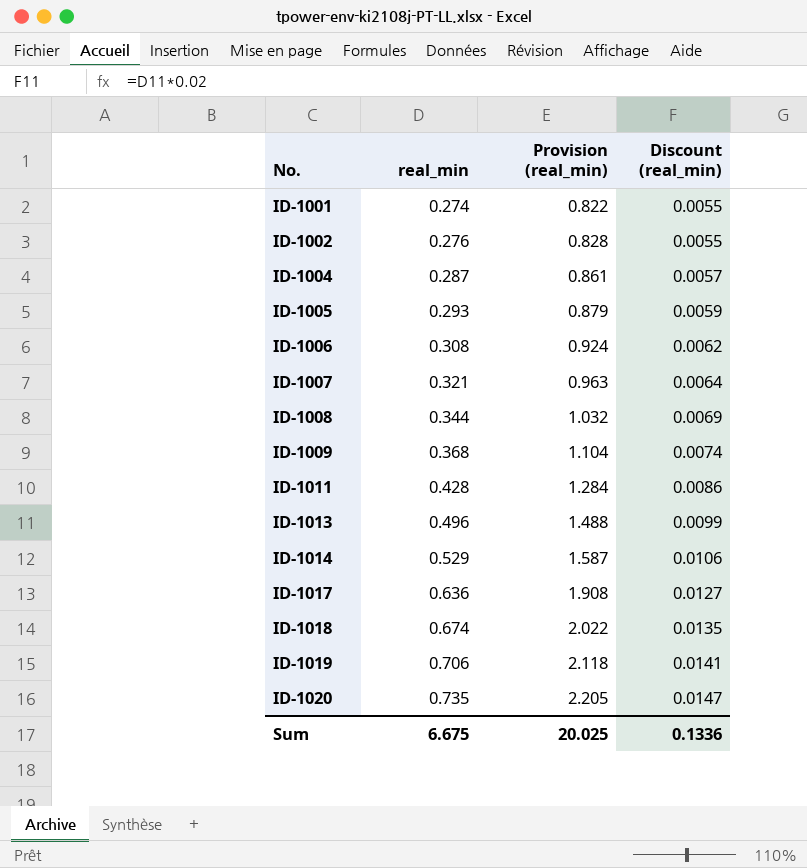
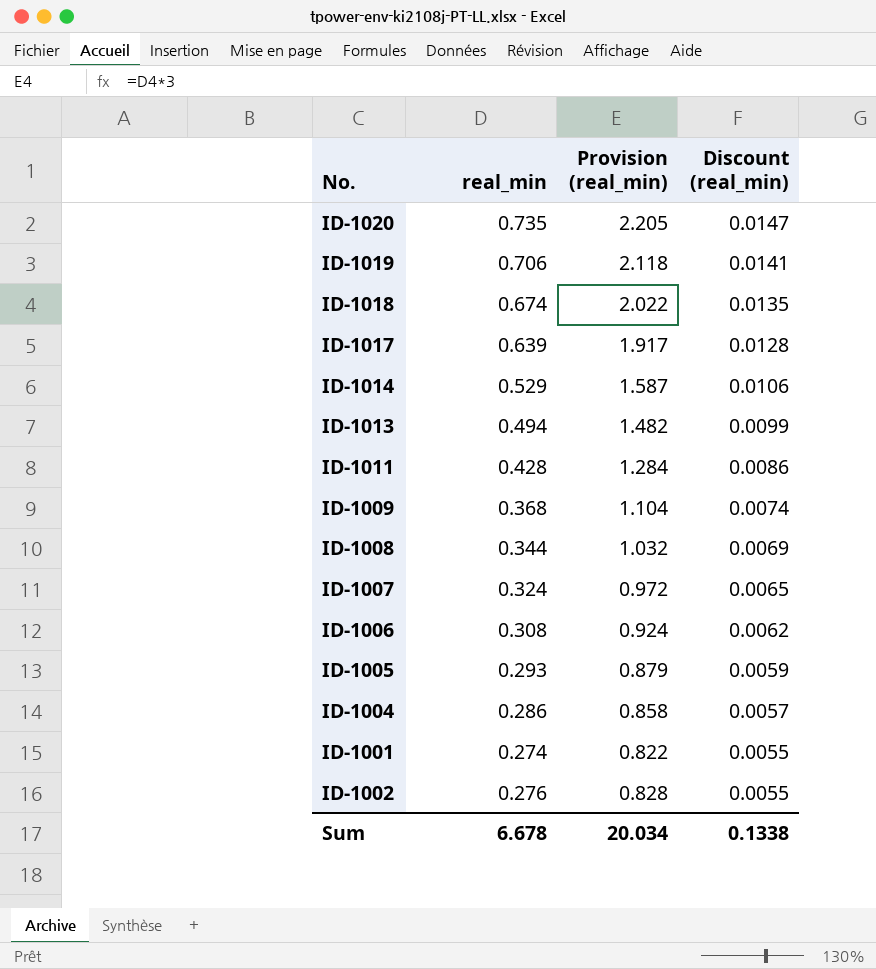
row order: No. ascending -> Discount (real_min) descending
ID-1017 | real_min: 0.636 -> 0.639
ID-1017 | Provision (real_min): 1.908 -> 1.917
ID-1017 | Discount (real_min): 0.0127 -> 0.0128
ID-1013 | real_min: 0.496 -> 0.494
ID-1013 | Provision (real_min): 1.488 -> 1.482
ID-1007 | real_min: 0.321 -> 0.324
ID-1007 | Provision (real_min): 0.963 -> 0.972
ID-1007 | Discount (real_min): 0.0064 -> 0.0065
ID-1004 | real_min: 0.287 -> 0.286
ID-1004 | Provision (real_min): 0.861 -> 0.858
Sum | real_min: 6.675 -> 6.678
Sum | Provision (real_min): 20.025 -> 20.034
Sum | Discount (real_min): 0.1336 -> 0.1338

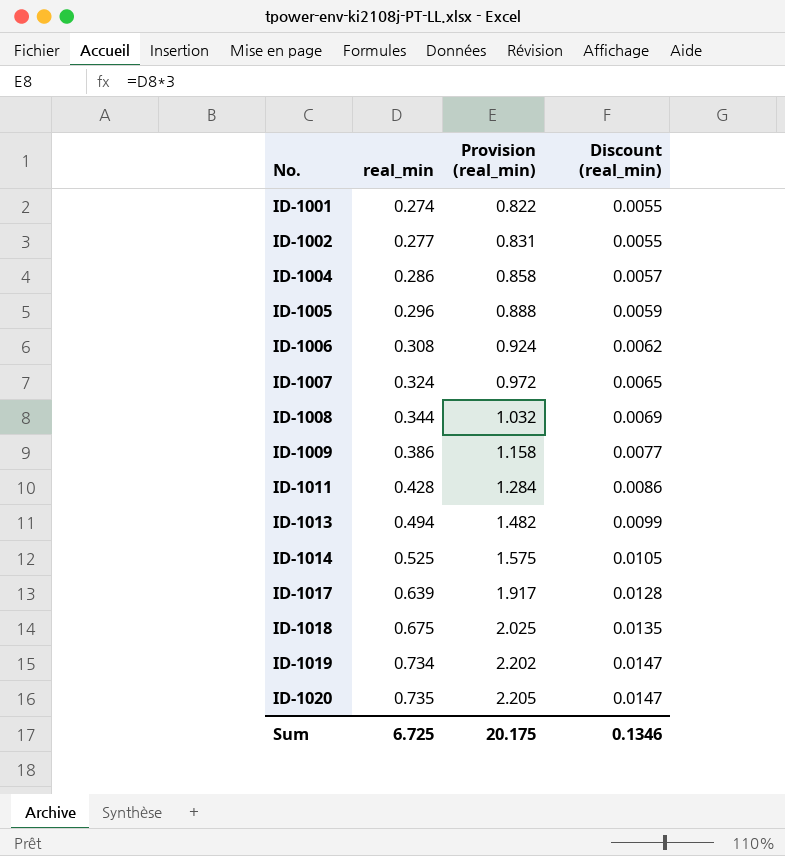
row order: Discount (real_min) descending -> No. ascending
ID-1002 | real_min: 0.276 -> 0.277
ID-1002 | Provision (real_min): 0.828 -> 0.831
ID-1005 | real_min: 0.293 -> 0.296
ID-1005 | Provision (real_min): 0.879 -> 0.888
ID-1009 | real_min: 0.368 -> 0.386
ID-1009 | Provision (real_min): 1.104 -> 1.158
ID-1009 | Discount (real_min): 0.0074 -> 0.0077
ID-1014 | real_min: 0.529 -> 0.525
ID-1014 | Provision (real_min): 1.587 -> 1.575
ID-1014 | Discount (real_min): 0.0106 -> 0.0105
ID-1018 | real_min: 0.674 -> 0.675
ID-1018 | Provision (real_min): 2.022 -> 2.025
ID-1019 | real_min: 0.706 -> 0.734
ID-1019 | Provision (real_min): 2.118 -> 2.202
ID-1019 | Discount (real_min): 0.0141 -> 0.0147
Sum | real_min: 6.678 -> 6.725
Sum | Provision (real_min): 20.034 -> 20.175
Sum | Discount (real_min): 0.1338 -> 0.1346

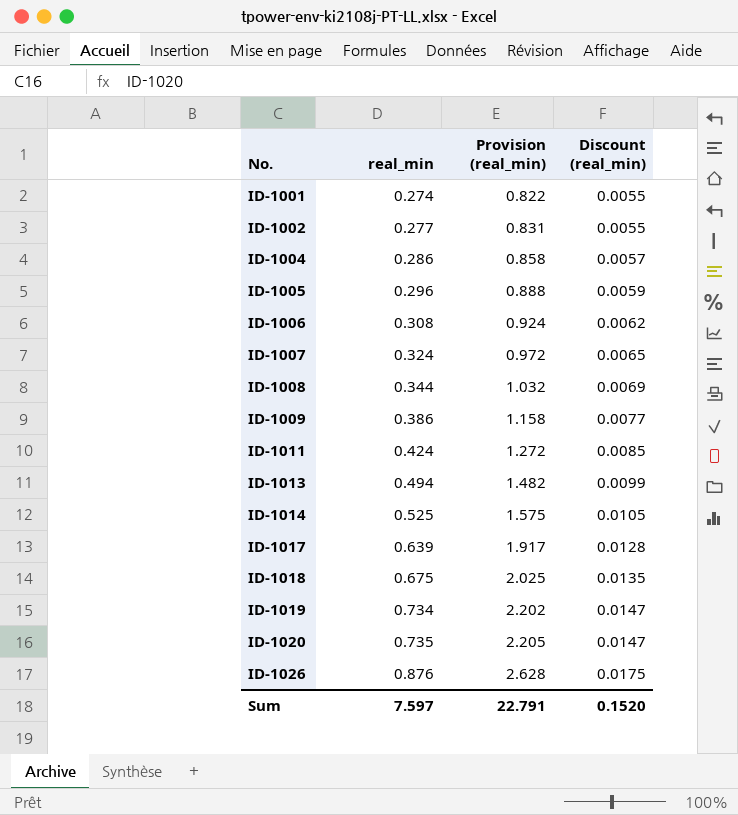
ID-1011 | real_min: 0.428 -> 0.424
ID-1011 | Provision (real_min): 1.284 -> 1.272
ID-1011 | Discount (real_min): 0.0086 -> 0.0085
row ID-1026: none -> 0.876 | 2.628 | 0.0175
Sum | real_min: 6.725 -> 7.597
Sum | Provision (real_min): 20.175 -> 22.791
Sum | Discount (real_min): 0.1346 -> 0.1520

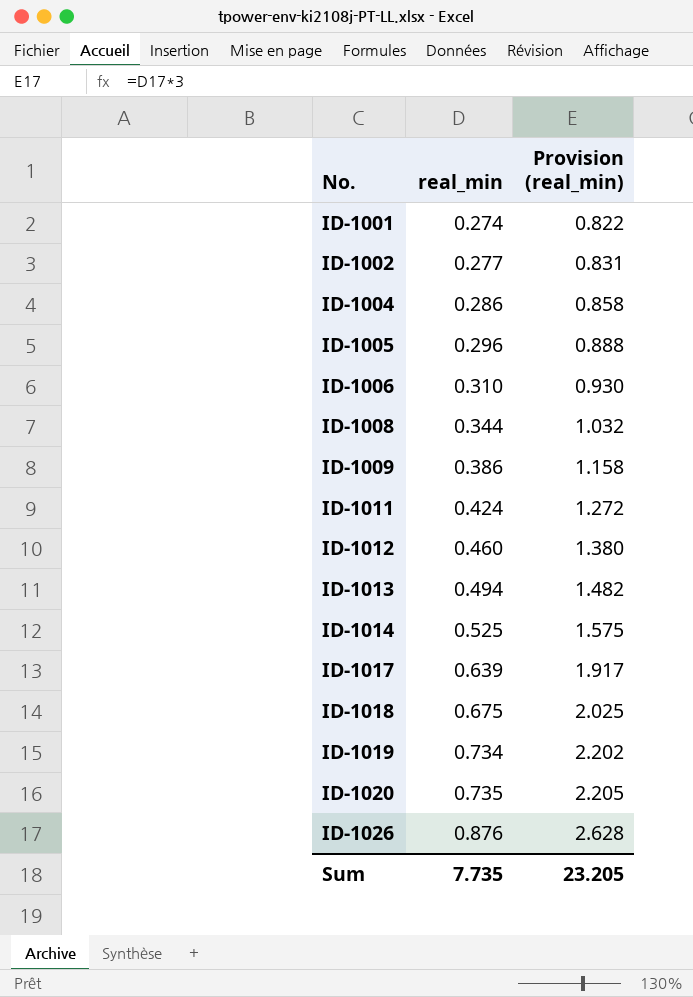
column Discount (real_min) | formula: [real_min] * 0.02 -> none
row ID-1007: 0.324 | 0.972 | 0.0065 -> none
ID-1006 | real_min: 0.308 -> 0.310
ID-1006 | Provision (real_min): 0.924 -> 0.930
row ID-1012: none -> 0.460 | 1.380
Sum | real_min: 7.597 -> 7.735
Sum | Provision (real_min): 22.791 -> 23.205

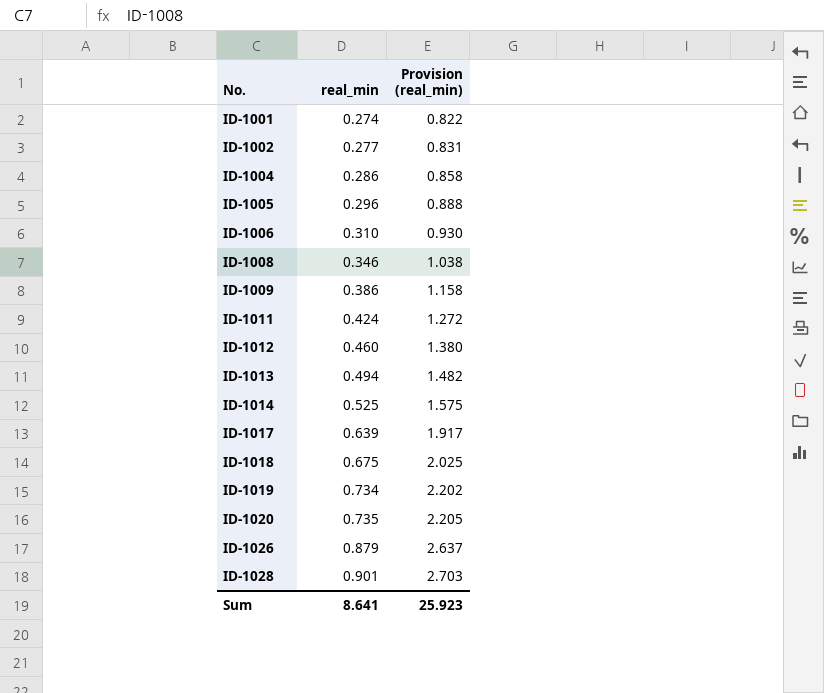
ID-1008 | real_min: 0.344 -> 0.346
ID-1008 | Provision (real_min): 1.032 -> 1.038
ID-1026 | real_min: 0.876 -> 0.879
ID-1026 | Provision (real_min): 2.628 -> 2.637
row ID-1028: none -> 0.901 | 2.703
Sum | real_min: 7.735 -> 8.641
Sum | Provision (real_min): 23.205 -> 25.923

